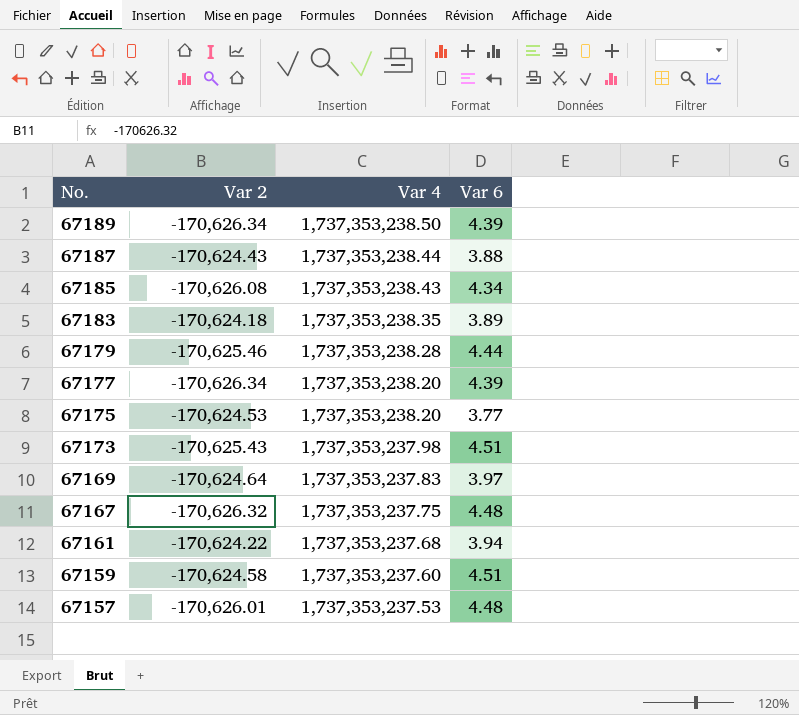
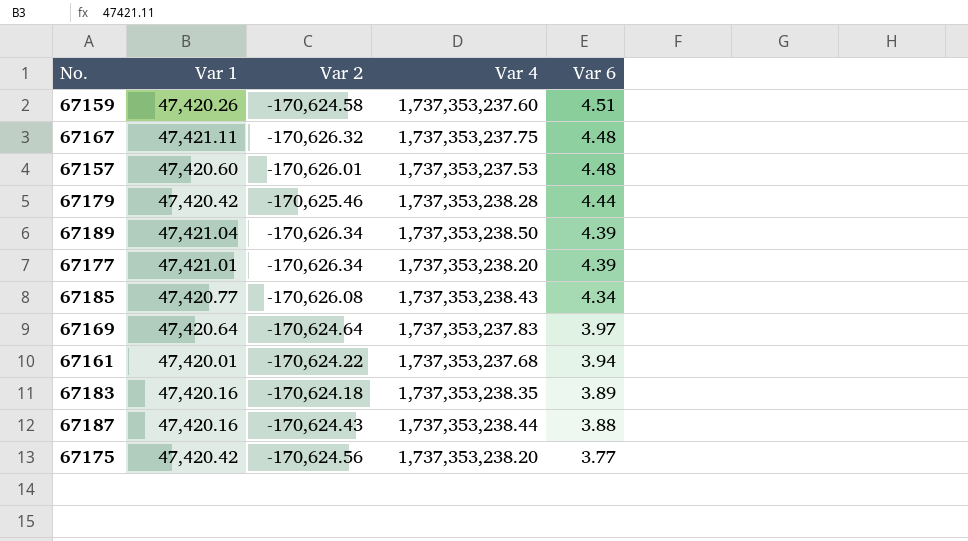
row order: No. descending -> Var 6 descending
column Var 1 | position: none -> 2
row 67173: -170,625.43 | 1,737,353,237.98 | 4.51 -> none
67175 | Var 2: -170,624.53 -> -170,624.56

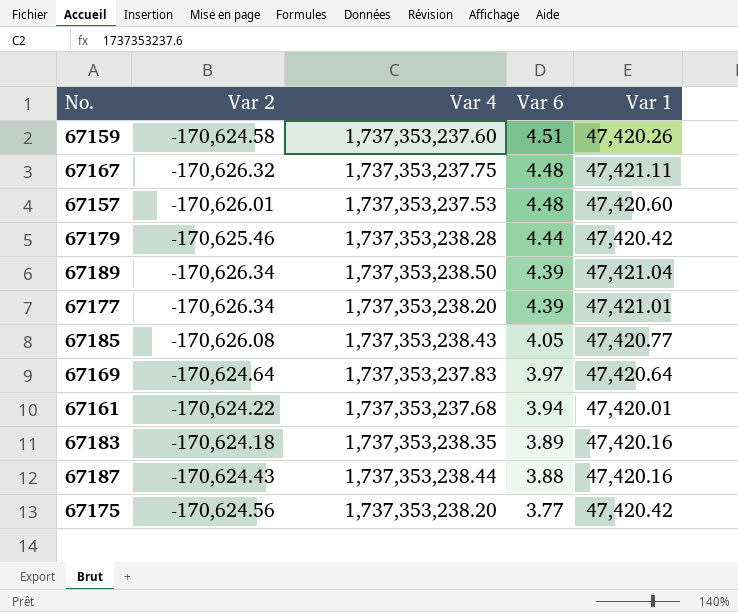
column Var 1 | position: 2 -> 5
67185 | Var 6: 4.34 -> 4.05

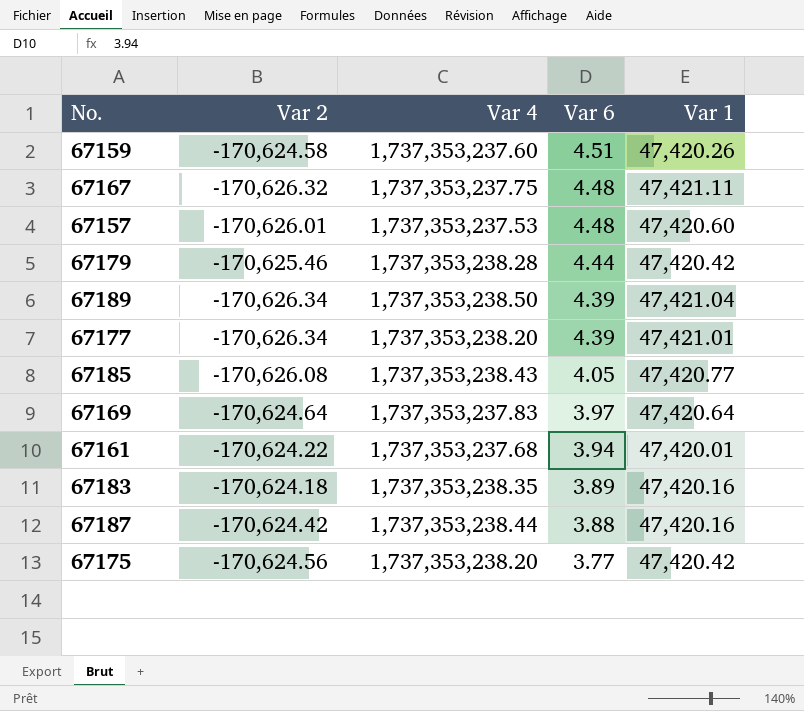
67187 | Var 2: -170,624.43 -> -170,624.42

